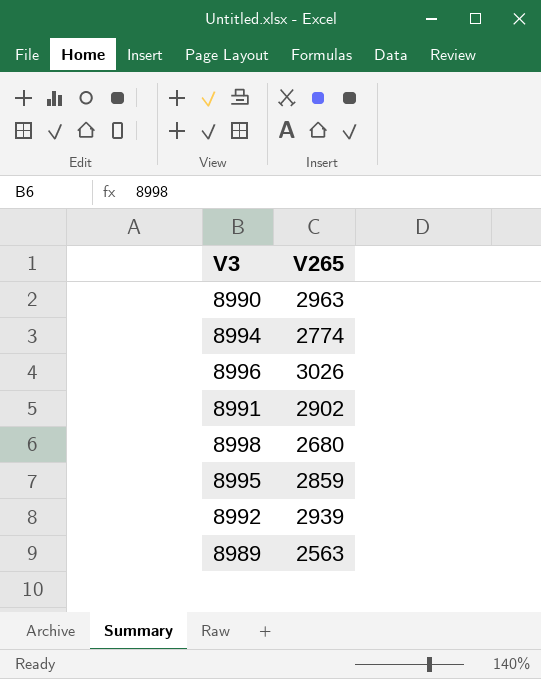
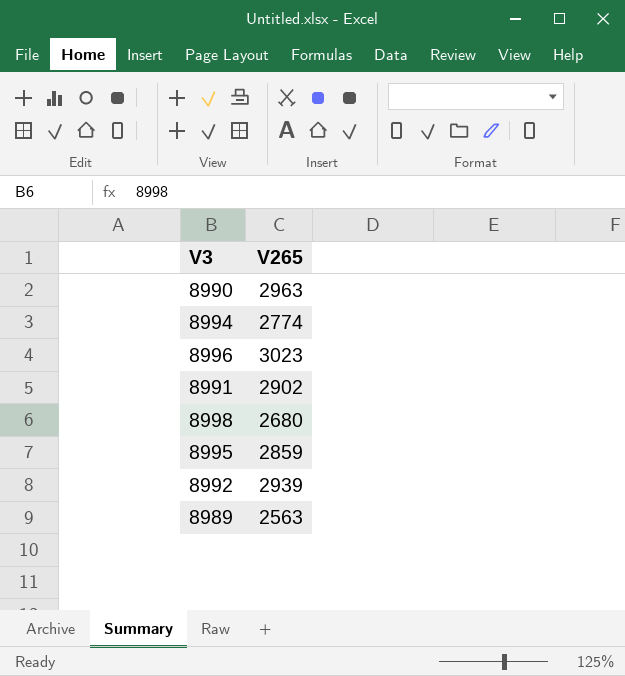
8996 | V265: 3026 -> 3023

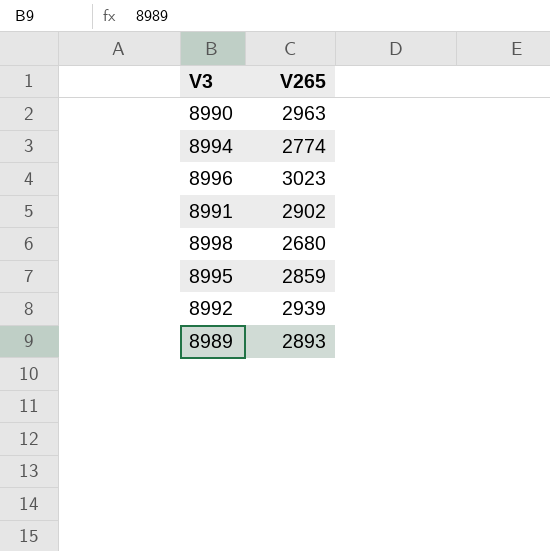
8989 | V265: 2563 -> 2893

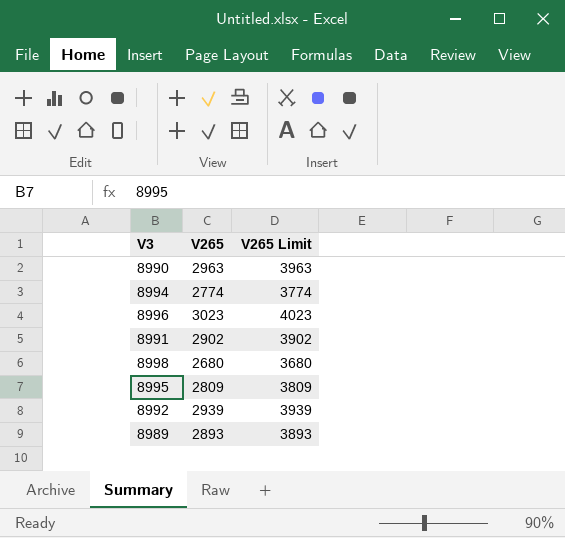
column V265 Limit | formula: none -> [V265] + 1000
8995 | V265: 2859 -> 2809

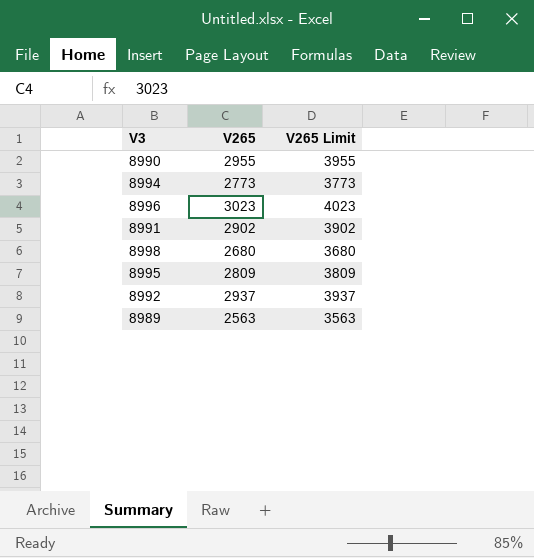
8990 | V265: 2963 -> 2955
8990 | V265 Limit: 3963 -> 3955
8994 | V265: 2774 -> 2773
8994 | V265 Limit: 3774 -> 3773
8992 | V265: 2939 -> 2937
8992 | V265 Limit: 3939 -> 3937
8989 | V265: 2893 -> 2563
8989 | V265 Limit: 3893 -> 3563

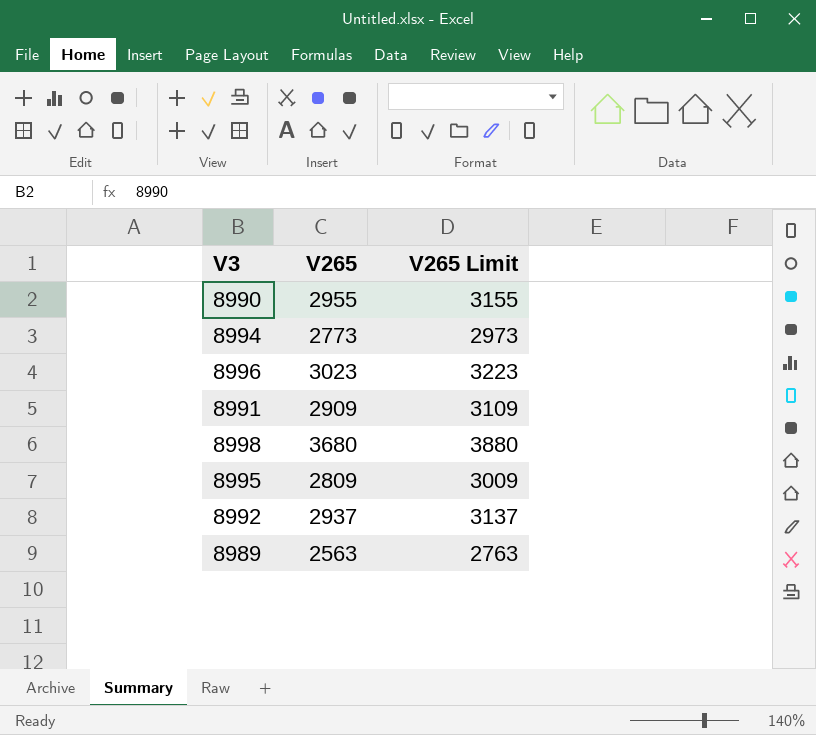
column V265 Limit | formula: [V265] + 1000 -> [V265] + 200
8991 | V265: 2902 -> 2909
8998 | V265: 2680 -> 3680

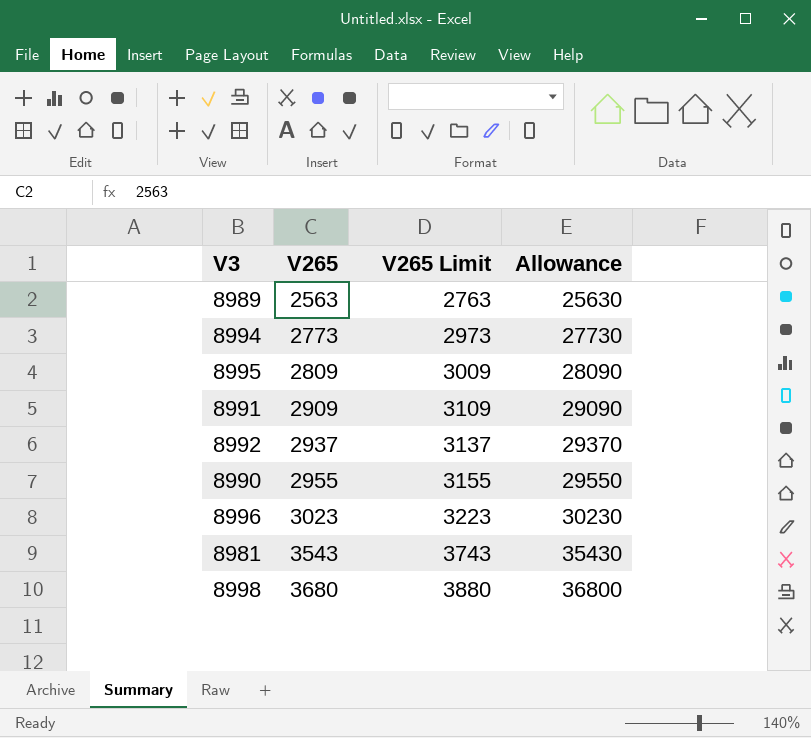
row order: none -> V265 ascending
column Allowance | formula: none -> [V265] * 10
row 8981: none -> 3543 | 3743 | 35430

